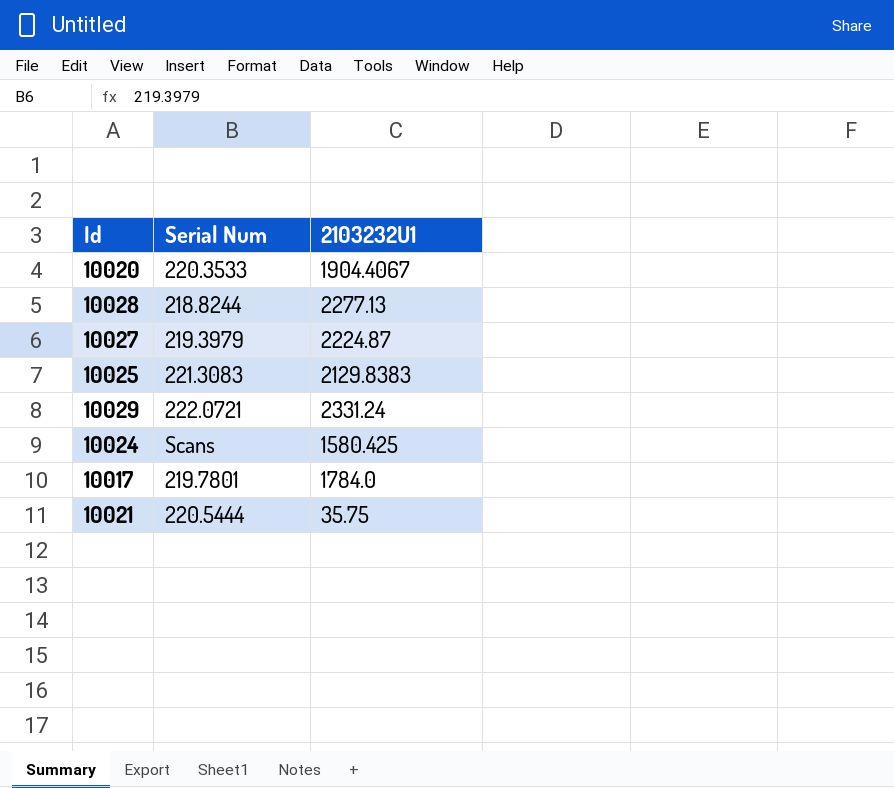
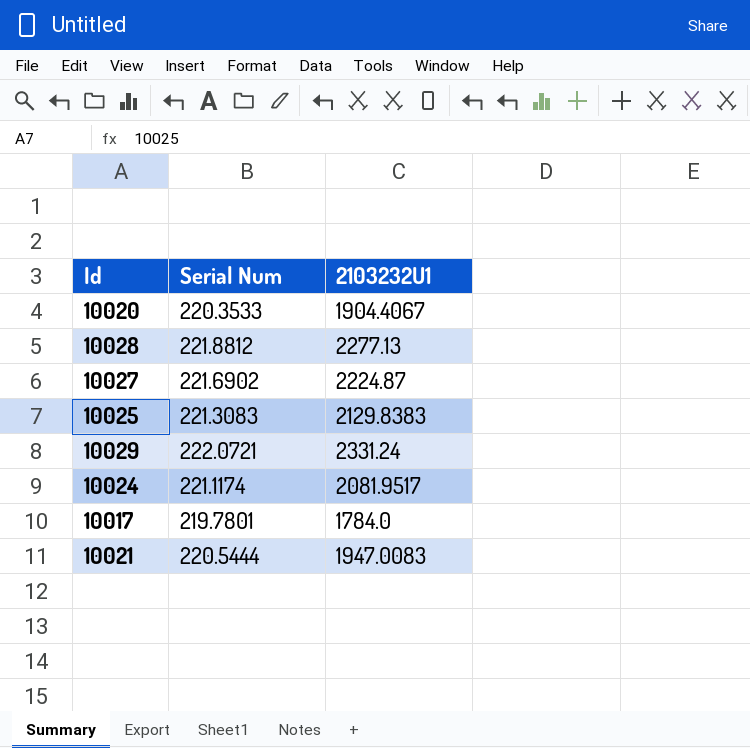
10028 | Serial Num: 218.8244 -> 221.8812
10027 | Serial Num: 219.3979 -> 221.6902
10024 | Serial Num: Scans -> 221.1174
10024 | 2103232U1: 1580.425 -> 2081.9517
10021 | 2103232U1: 35.75 -> 1947.0083

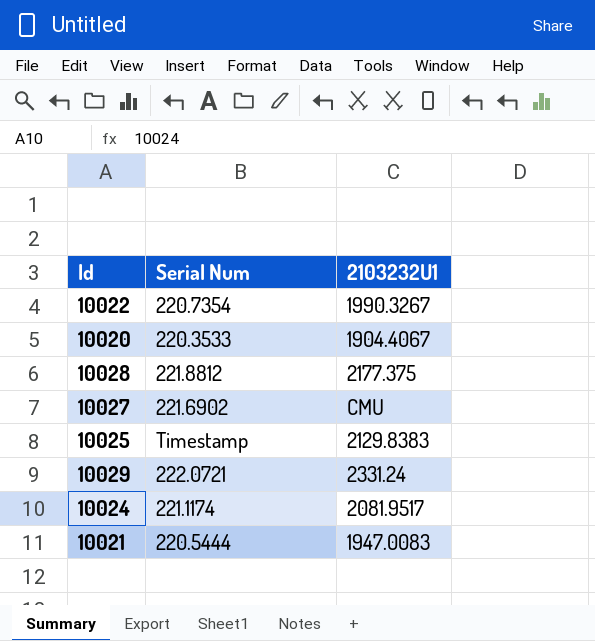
row 10017: 219.7801 | 1784.0 -> none
row 10022: none -> 220.7354 | 1990.3267
10028 | 2103232U1: 2277.13 -> 2177.375
10027 | 2103232U1: 2224.87 -> CMU
10025 | Serial Num: 221.3083 -> Timestamp

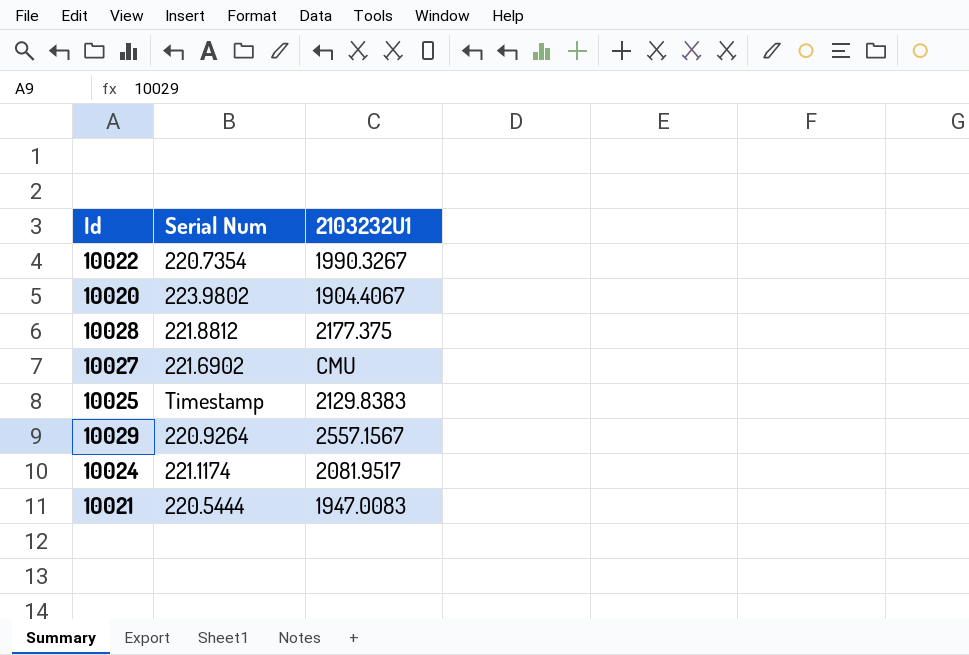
10020 | Serial Num: 220.3533 -> 223.9802
10029 | Serial Num: 222.0721 -> 220.9264
10029 | 2103232U1: 2331.24 -> 2557.1567

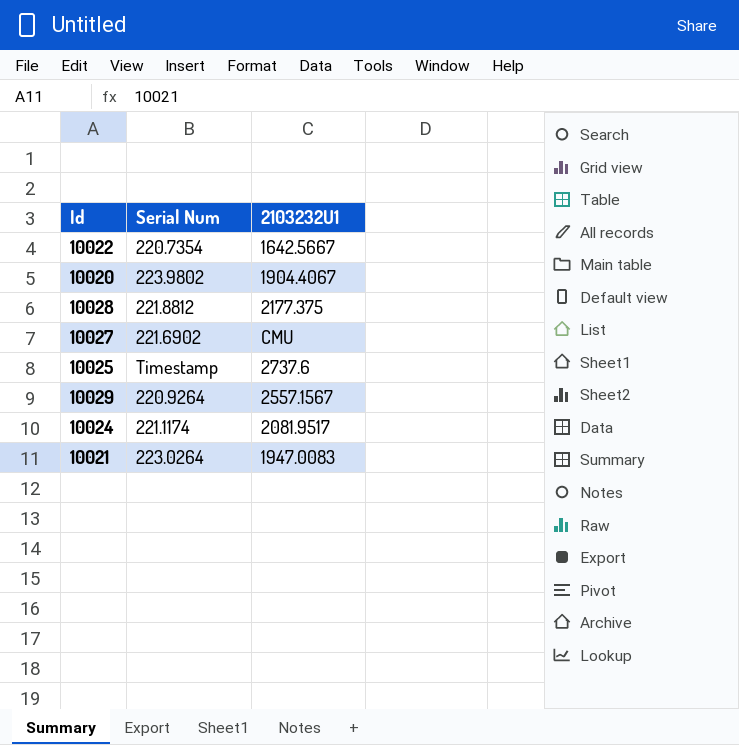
10022 | 2103232U1: 1990.3267 -> 1642.5667
10025 | 2103232U1: 2129.8383 -> 2737.6
10021 | Serial Num: 220.5444 -> 223.0264

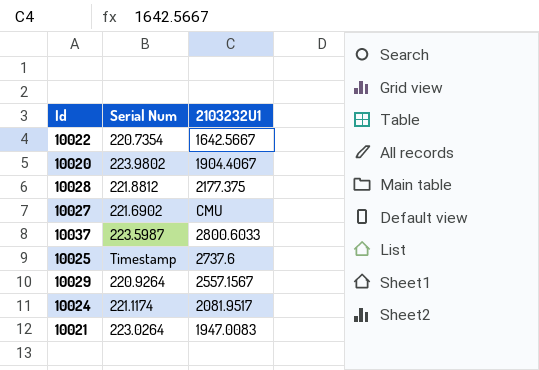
row 10037: none -> 223.5987 | 2800.6033

